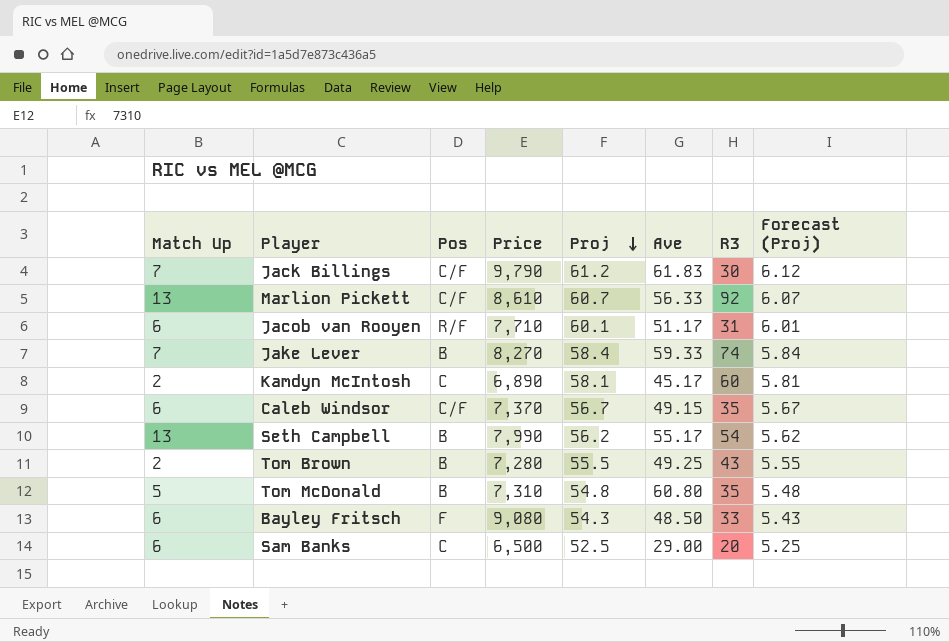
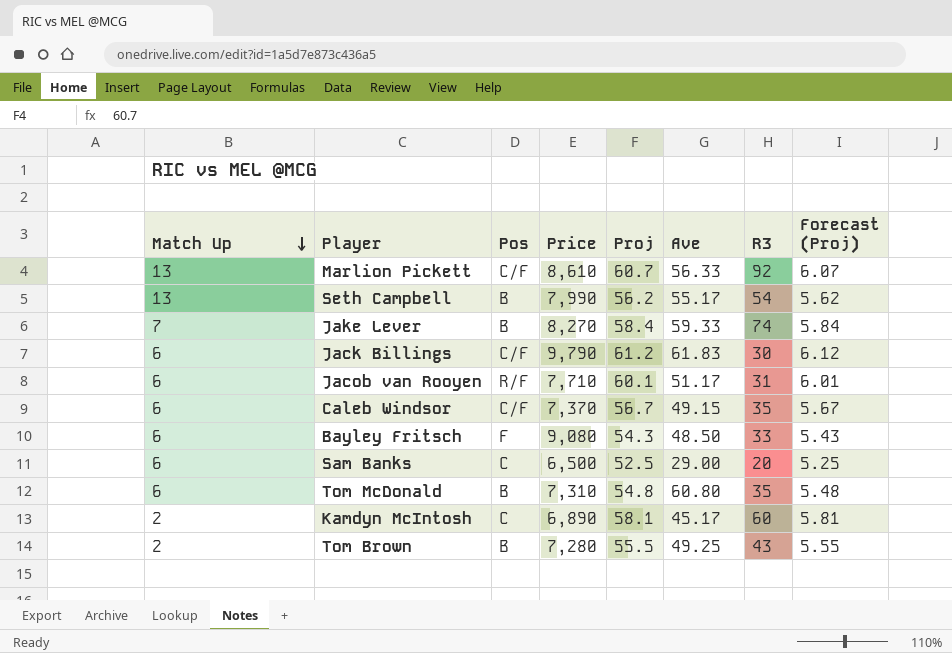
row order: Proj descending -> Match Up descending
Jack Billings | Match Up: 7 -> 6
Tom McDonald | Match Up: 5 -> 6

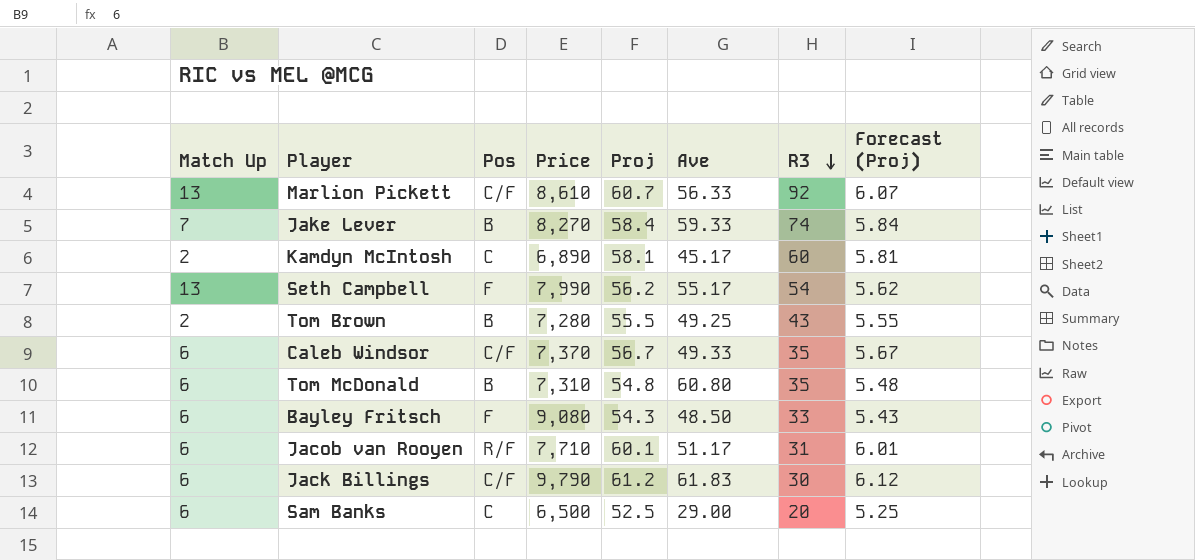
row order: Match Up descending -> R3 descending
Seth Campbell | Pos: B -> F
Caleb Windsor | Ave: 49.15 -> 49.33

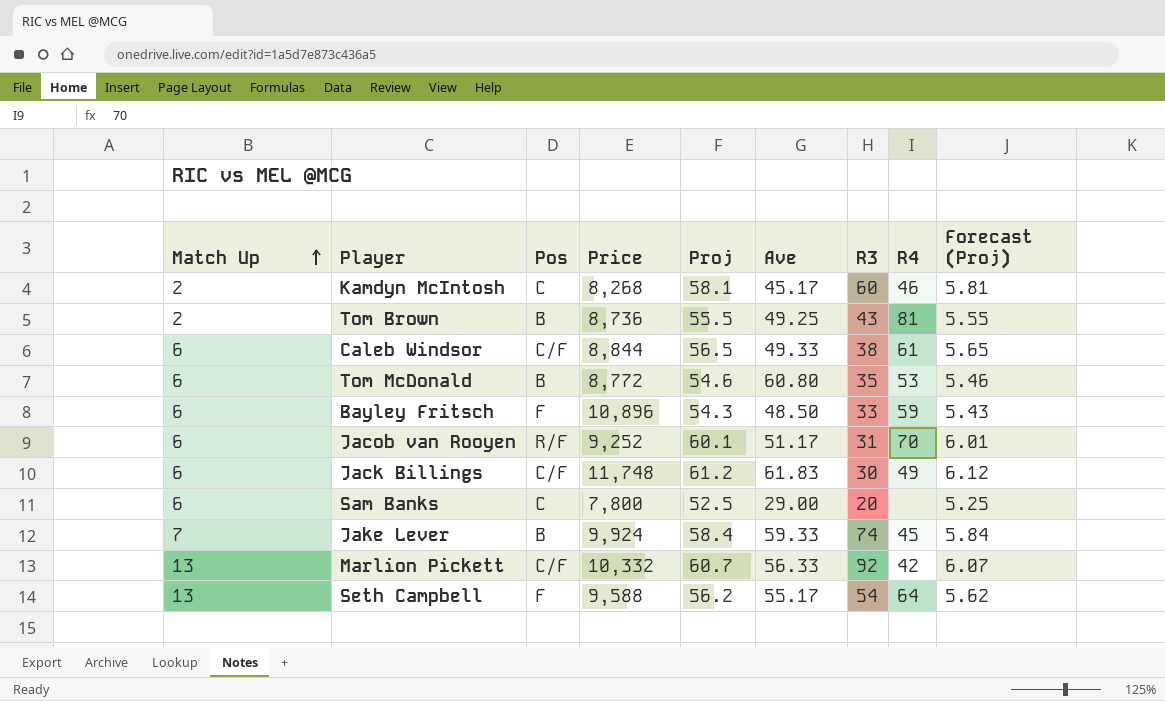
row order: R3 descending -> Match Up ascending
column R4 | position: none -> 8
Kamdyn McIntosh | Price: 6,890 -> 8,268
Tom Brown | Price: 7,280 -> 8,736
Caleb Windsor | Price: 7,370 -> 8,844
Caleb Windsor | Proj: 56.7 -> 56.5
Caleb Windsor | R3: 35 -> 38
Caleb Windsor | Forecast (Proj): 5.67 -> 5.65
Tom McDonald | Price: 7,310 -> 8,772
Tom McDonald | Proj: 54.8 -> 54.6
Tom McDonald | Forecast (Proj): 5.48 -> 5.46
Bayley Fritsch | Price: 9,080 -> 10,896
Jacob van Rooyen | Price: 7,710 -> 9,252
Jack Billings | Price: 9,790 -> 11,748
Sam Banks | Price: 6,500 -> 7,800
Jake Lever | Price: 8,270 -> 9,924
Marlion Pickett | Price: 8,610 -> 10,332
Seth Campbell | Price: 7,990 -> 9,588

